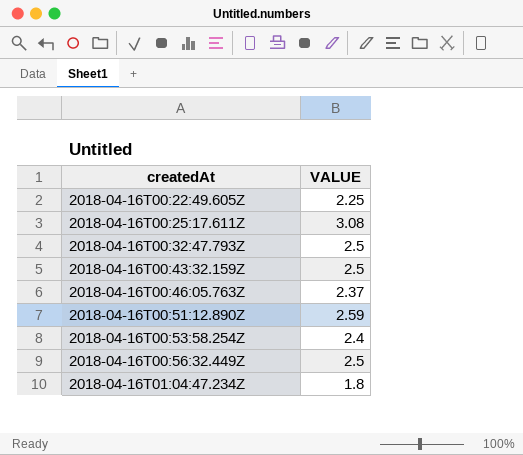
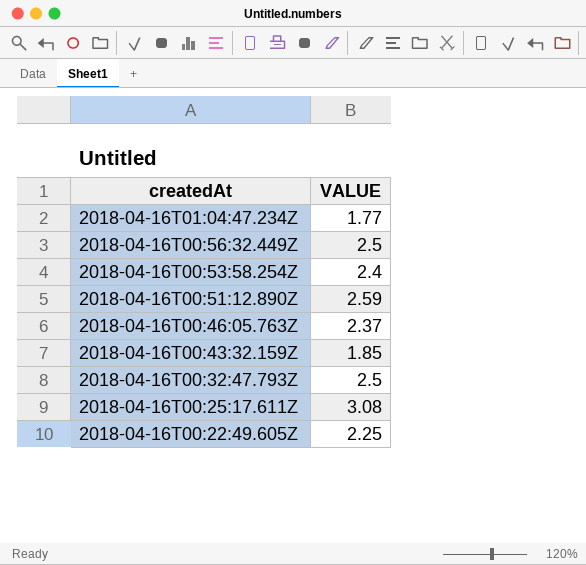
row order: createdAt ascending -> createdAt descending
2018-04-16T01:04:47.234Z | VALUE: 1.8 -> 1.77
2018-04-16T00:43:32.159Z | VALUE: 2.5 -> 1.85

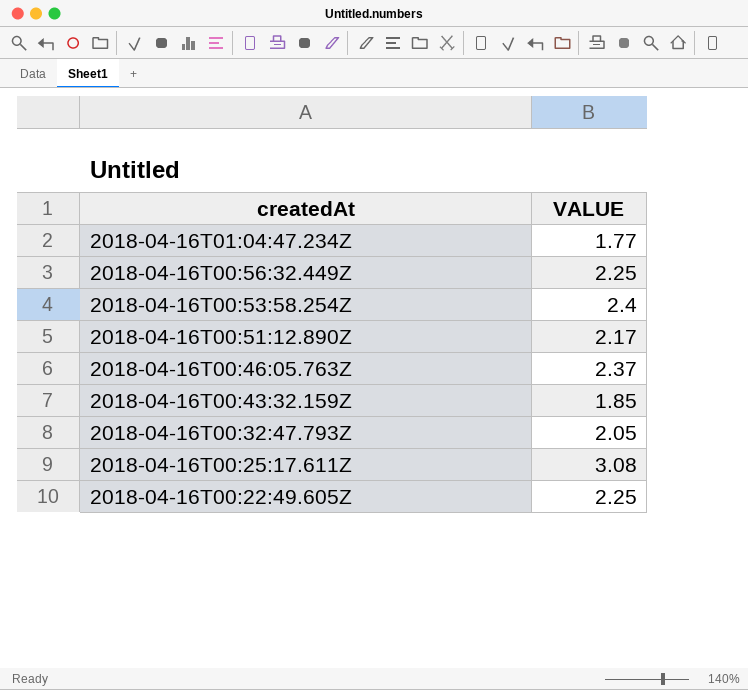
2018-04-16T00:56:32.449Z | VALUE: 2.5 -> 2.25
2018-04-16T00:51:12.890Z | VALUE: 2.59 -> 2.17
2018-04-16T00:32:47.793Z | VALUE: 2.5 -> 2.05

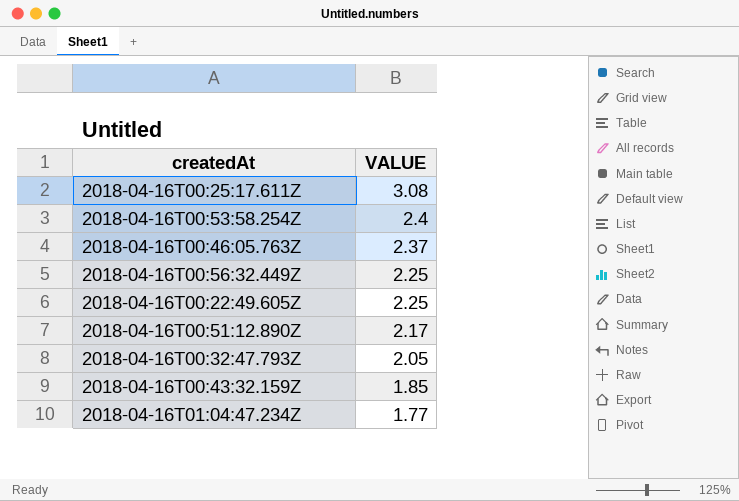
row order: createdAt descending -> VALUE descending

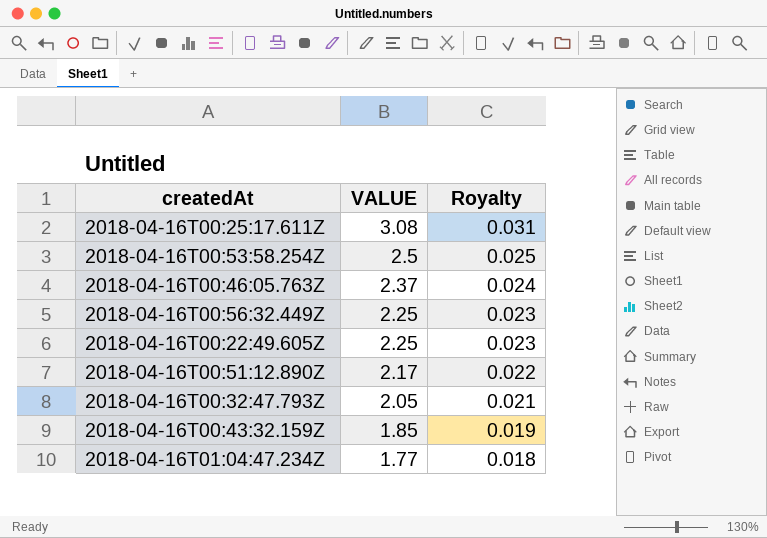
column Royalty | formula: none -> [VALUE] * 0.01
2018-04-16T00:53:58.254Z | VALUE: 2.4 -> 2.5

